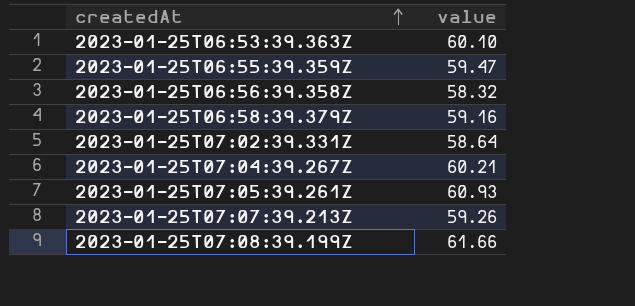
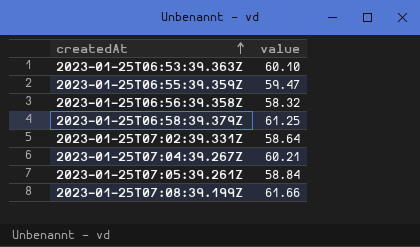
row 2023-01-25T07:07:39.213Z: 59.26 -> none
2023-01-25T06:58:39.379Z | value: 59.16 -> 61.25
2023-01-25T07:05:39.261Z | value: 60.93 -> 58.84

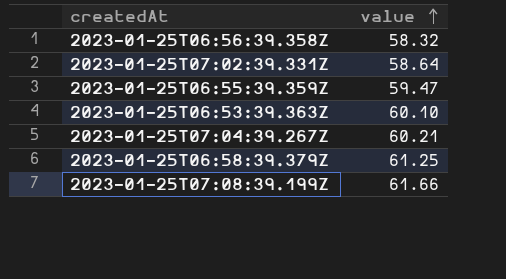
row order: createdAt ascending -> value ascending
row 2023-01-25T07:05:39.261Z: 58.84 -> none

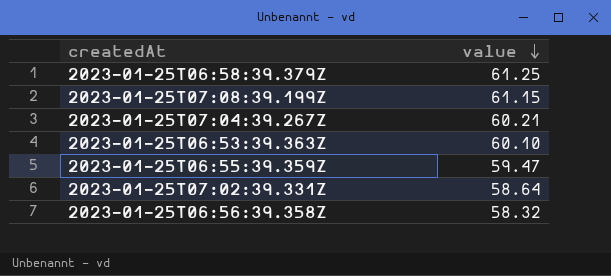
row order: value ascending -> value descending
2023-01-25T07:08:39.199Z | value: 61.66 -> 61.15

